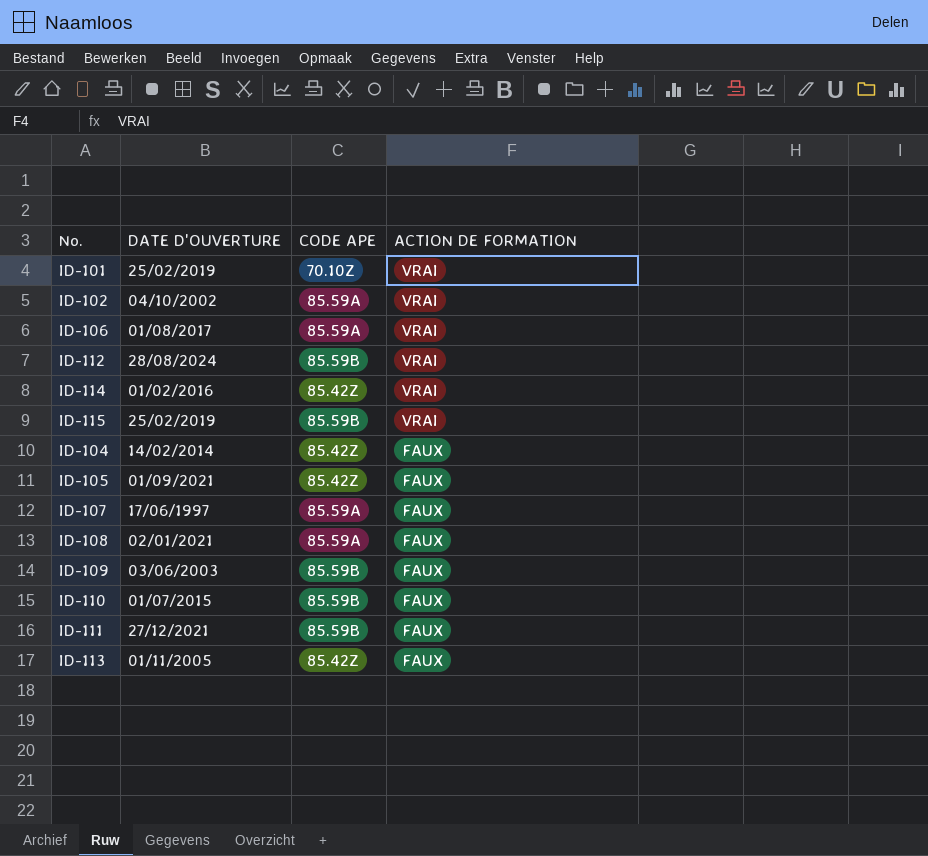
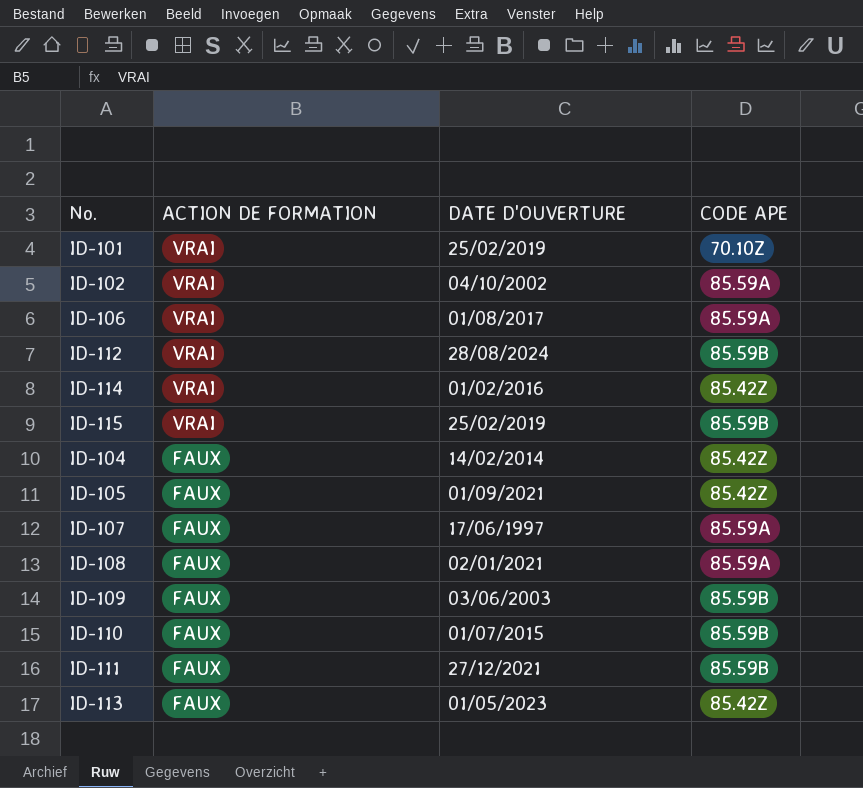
column ACTION DE FORMATION | position: 4 -> 2
ID-113 | DATE D'OUVERTURE: 01/11/2005 -> 01/05/2023

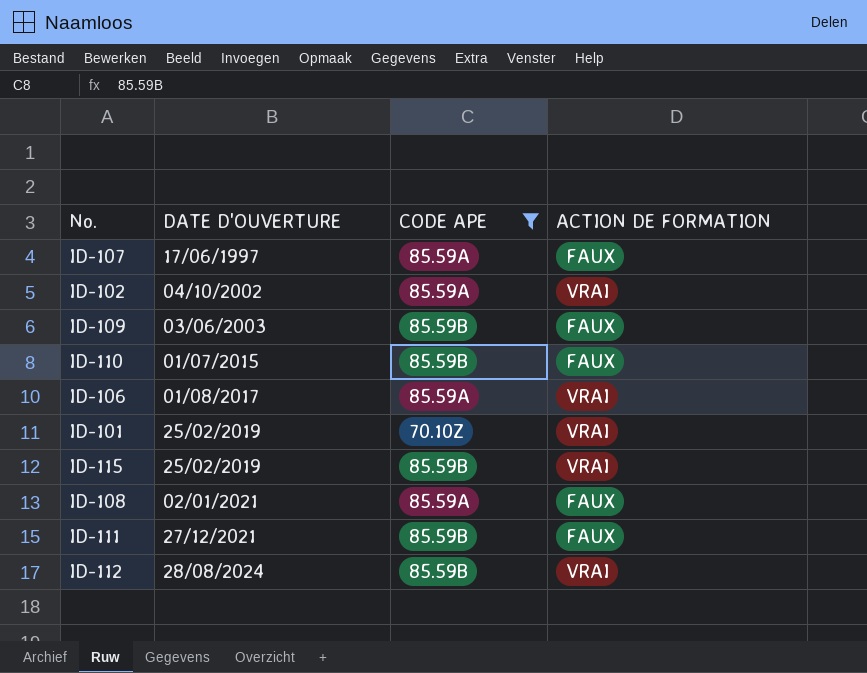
filter: none -> CODE APE != 85.42Z
row order: ACTION DE FORMATION descending -> DATE D'OUVERTURE ascending
column ACTION DE FORMATION | position: 2 -> 4

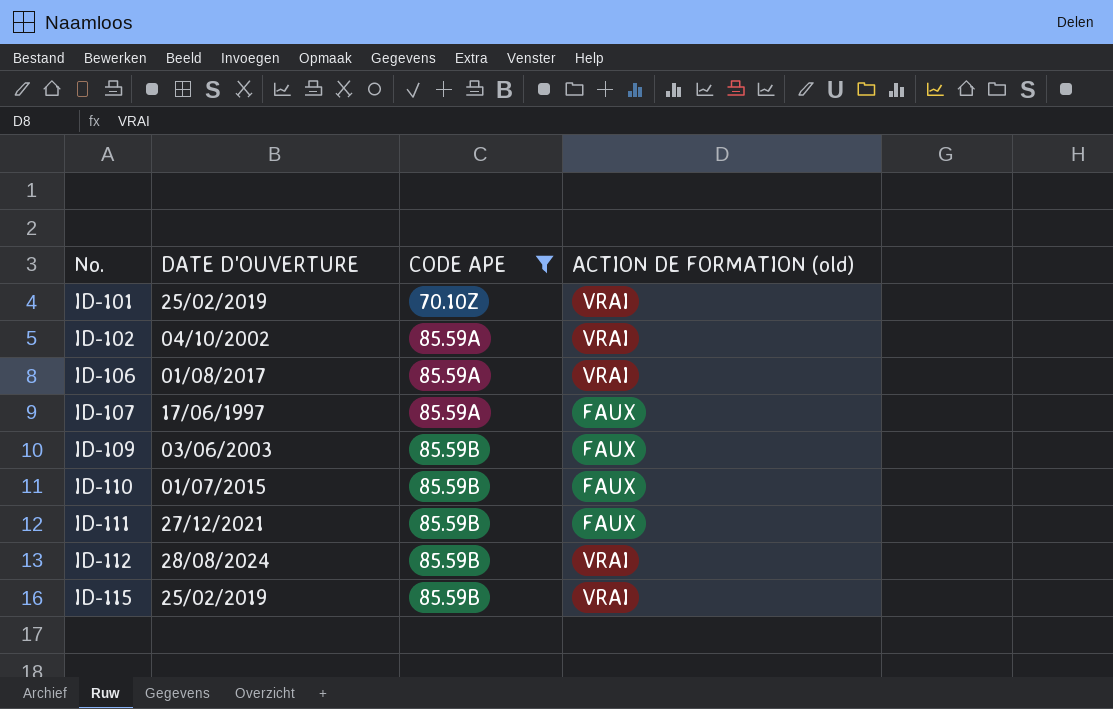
row order: DATE D'OUVERTURE ascending -> No. ascending
column name: ACTION DE FORMATION -> ACTION DE FORMATION (old)
row ID-108: 02/01/2021 | 85.59A | FAUX -> none

